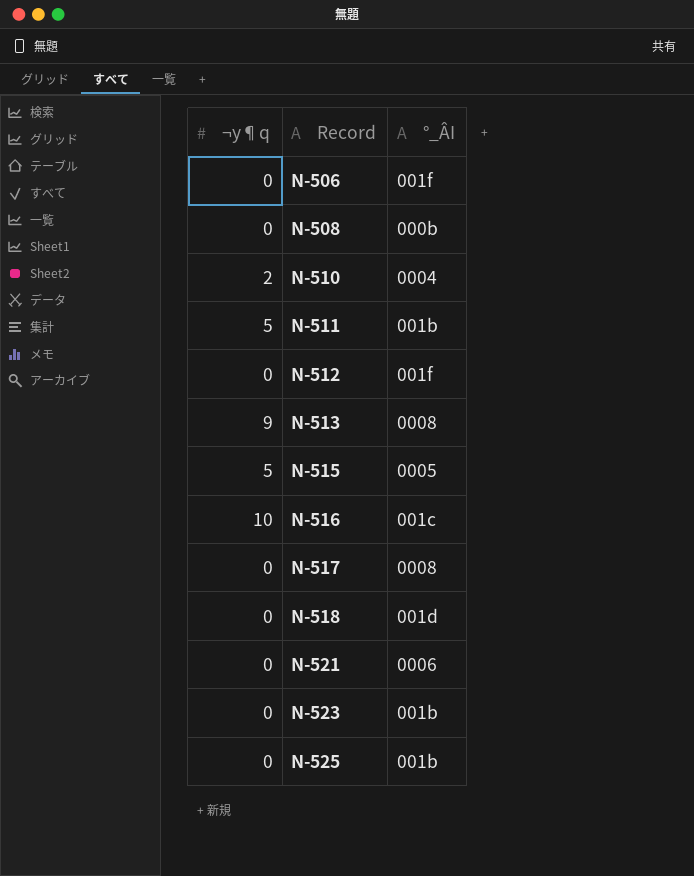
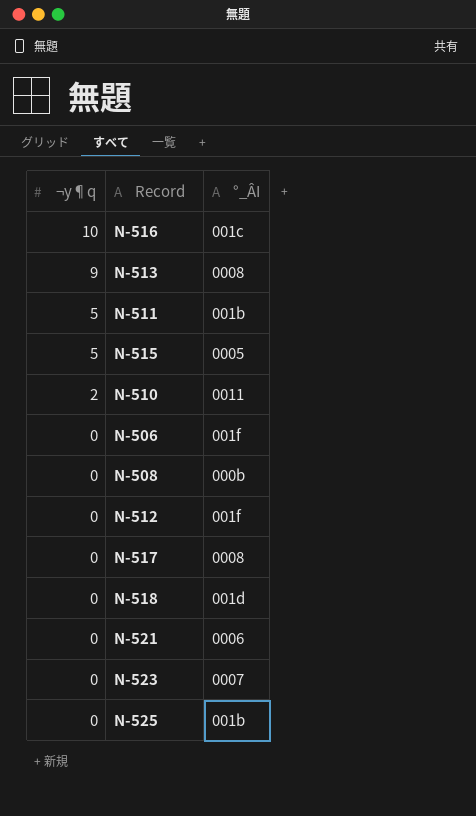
row order: Record ascending -> ¬y¶q descending
N-510 | °_ÂI: 0004 -> 0011
N-523 | °_ÂI: 001b -> 0007

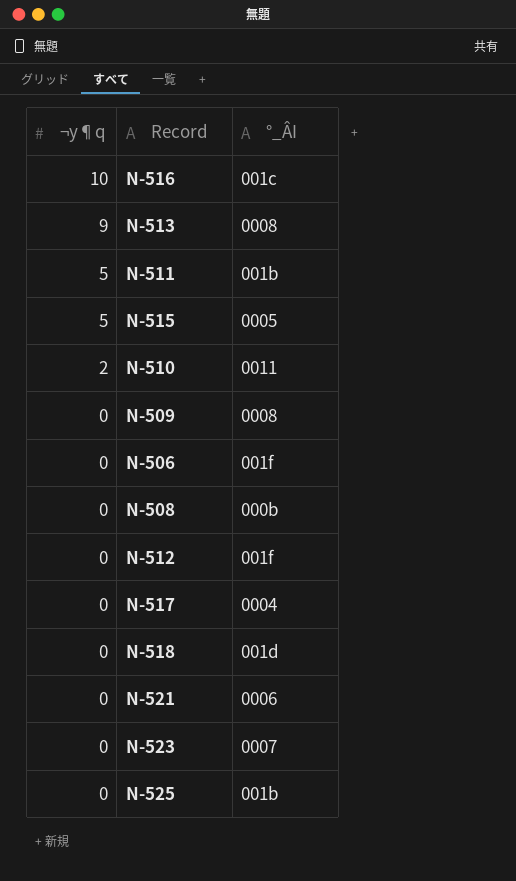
row N-509: none -> 0 | 0008
N-517 | °_ÂI: 0008 -> 0004

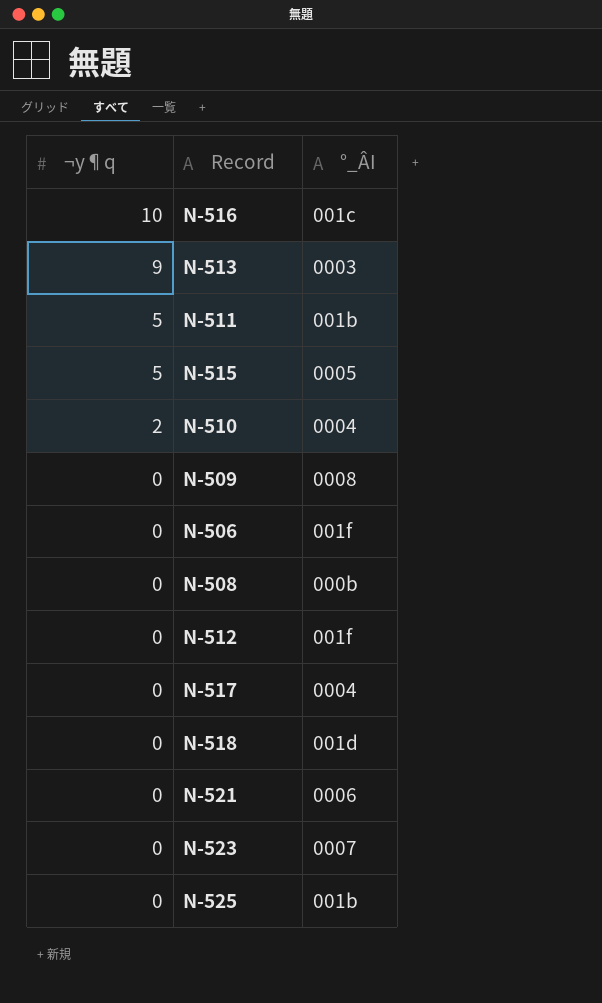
N-513 | °_ÂI: 0008 -> 0003
N-510 | °_ÂI: 0011 -> 0004

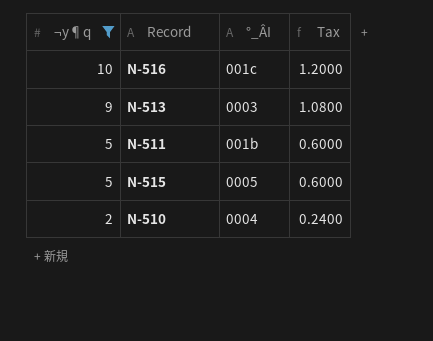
filter: none -> ¬y¶q != 0
column Tax | formula: none -> [¬y¶q] * 0.12

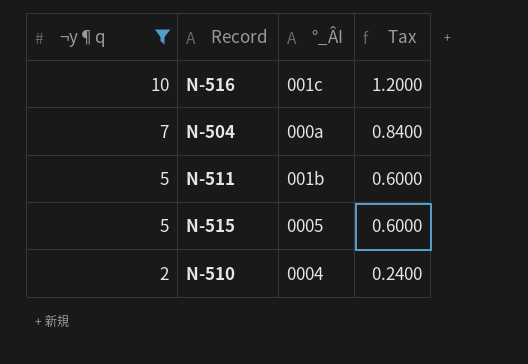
row N-513: 9 | 0003 | 1.0800 -> none
row N-504: none -> 7 | 000a | 0.8400

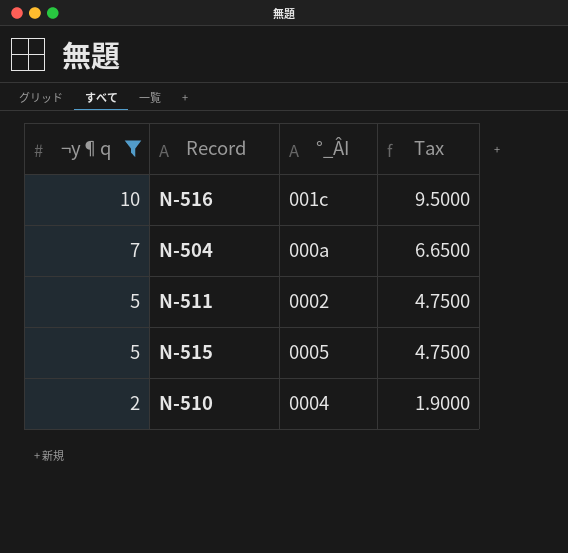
column Tax | formula: [¬y¶q] * 0.12 -> [¬y¶q] * 0.95
N-511 | °_ÂI: 001b -> 0002

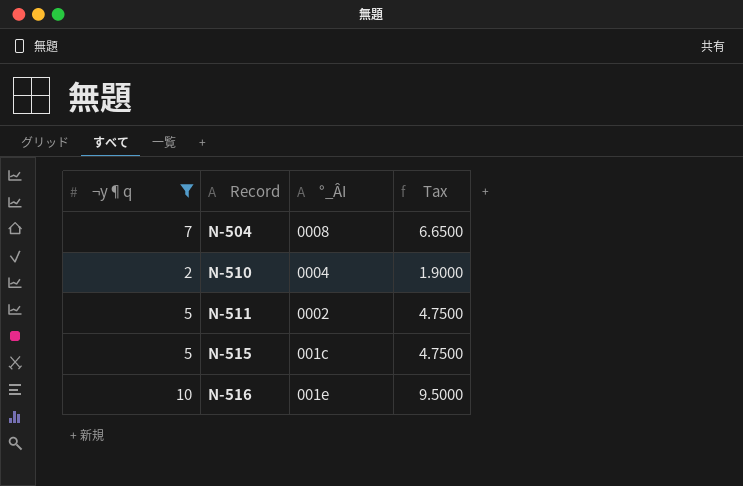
row order: ¬y¶q descending -> Record ascending
N-504 | °_ÂI: 000a -> 0008
N-515 | °_ÂI: 0005 -> 001c
N-516 | °_ÂI: 001c -> 001e

